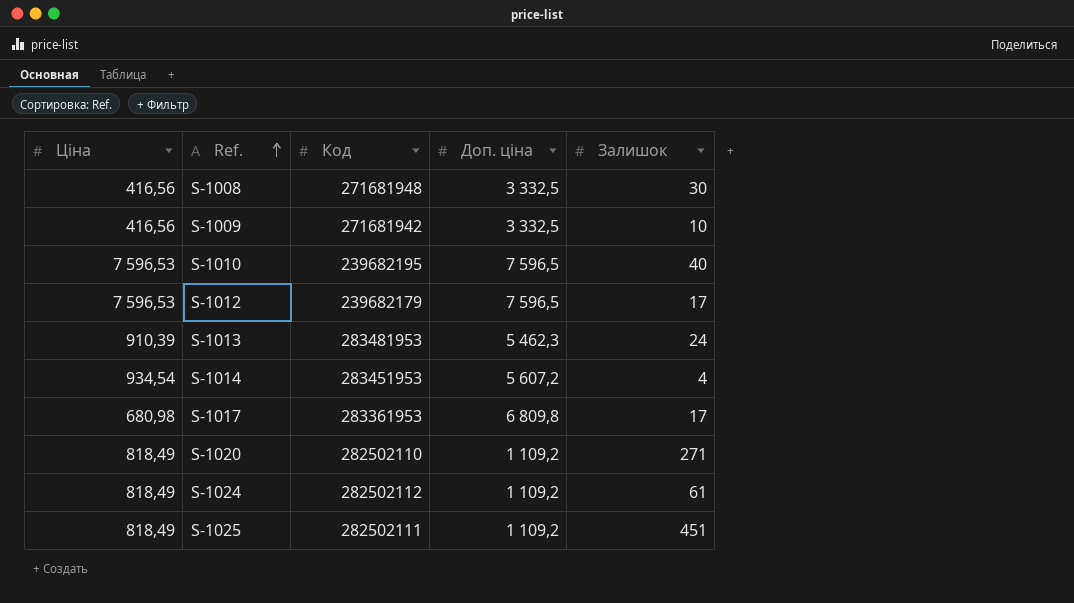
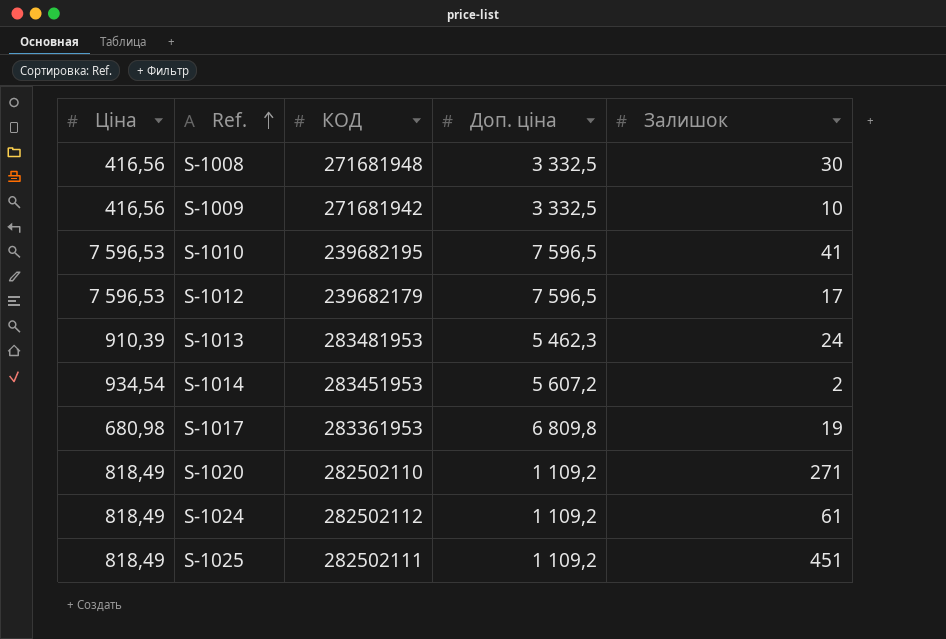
column name: Код -> КОД
S-1010 | Залишок: 40 -> 41
S-1014 | Залишок: 4 -> 2
S-1017 | Залишок: 17 -> 19

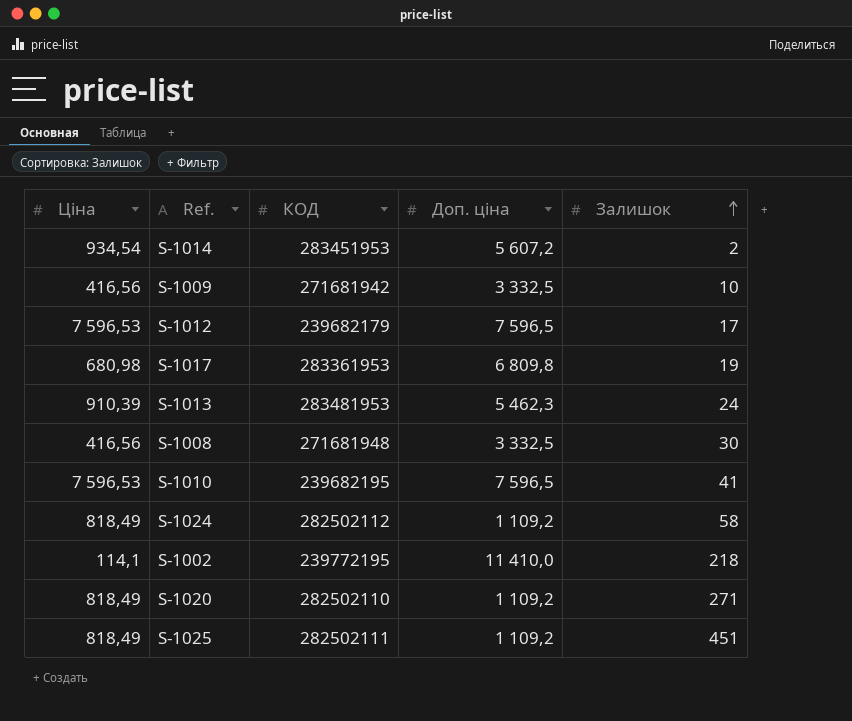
row order: Ref. ascending -> Залишок ascending
S-1024 | Залишок: 61 -> 58
row S-1002: none -> 114,1 | 239772195 | 11 410,0 | 218

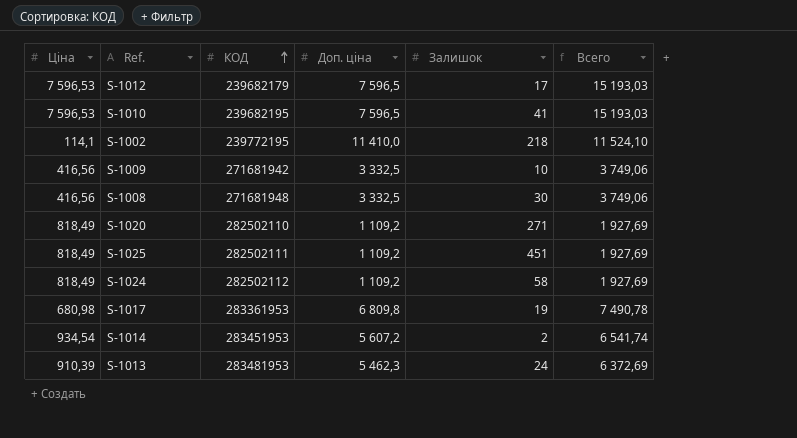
row order: Залишок ascending -> КОД ascending
column Всего | formula: none -> [Ціна] + [Доп. ціна]

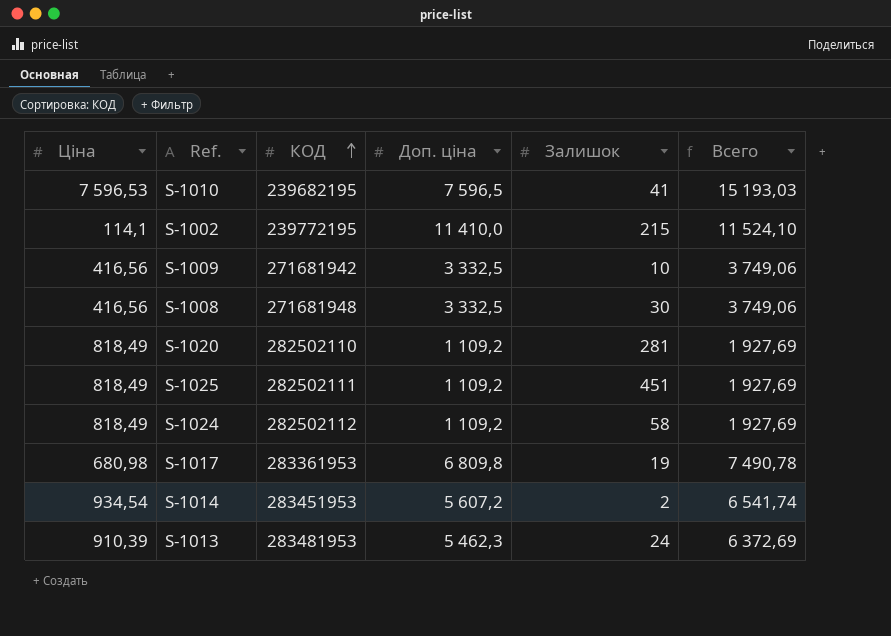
row S-1012: 7 596,53 | 239682179 | 7 596,5 | 17 | 15 193,03 -> none
S-1002 | Залишок: 218 -> 215
S-1020 | Залишок: 271 -> 281

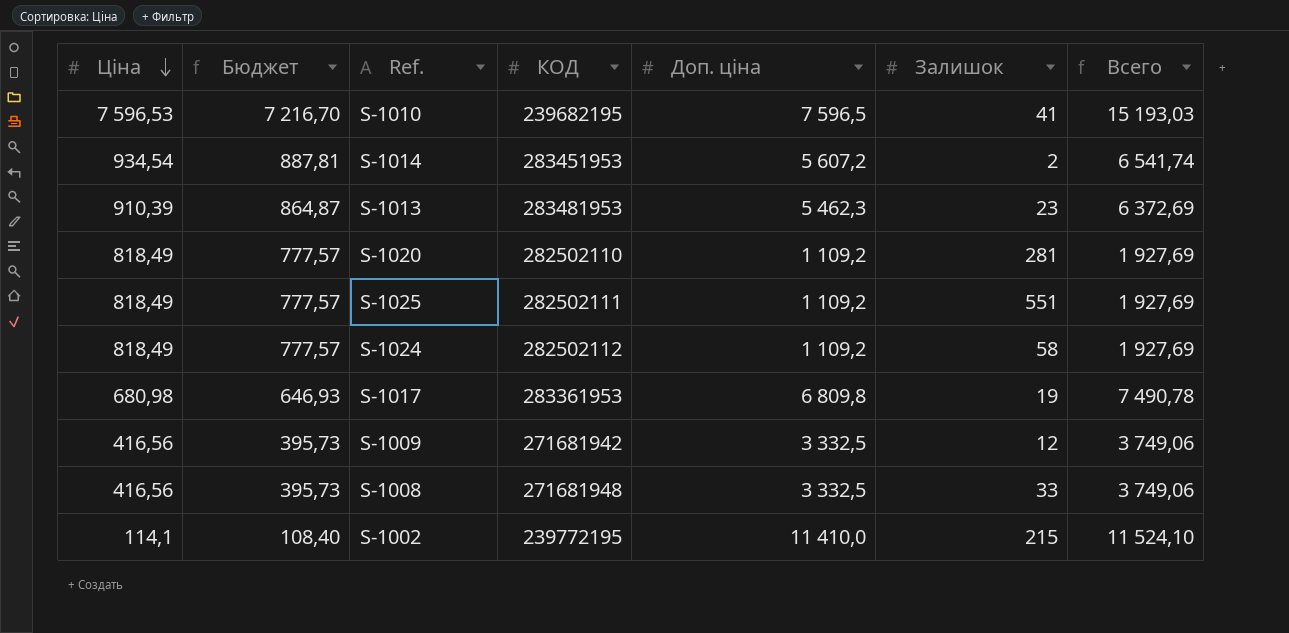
row order: КОД ascending -> Ціна descending
column Бюджет | formula: none -> [Ціна] * 0,95
S-1013 | Залишок: 24 -> 23
S-1025 | Залишок: 451 -> 551
S-1009 | Залишок: 10 -> 12
S-1008 | Залишок: 30 -> 33

